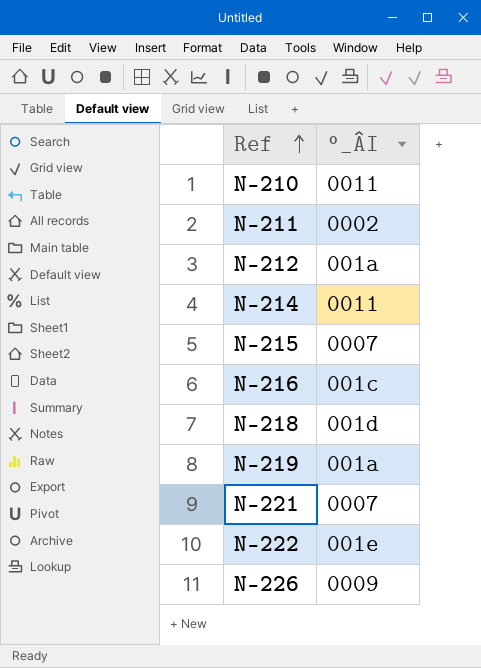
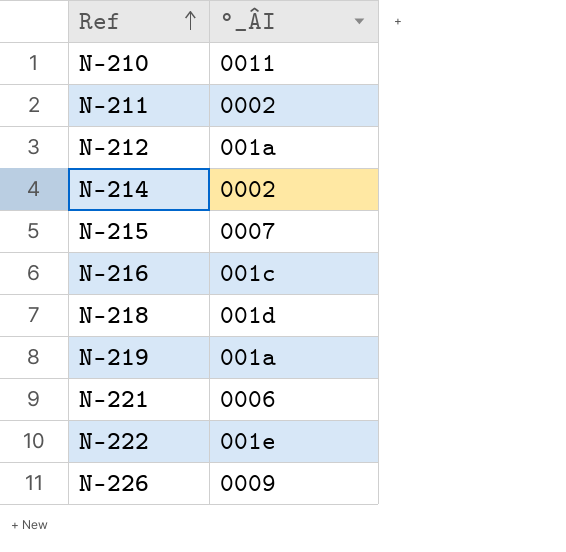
N-214 | °_ÂI: 0011 -> 0002
N-221 | °_ÂI: 0007 -> 0006

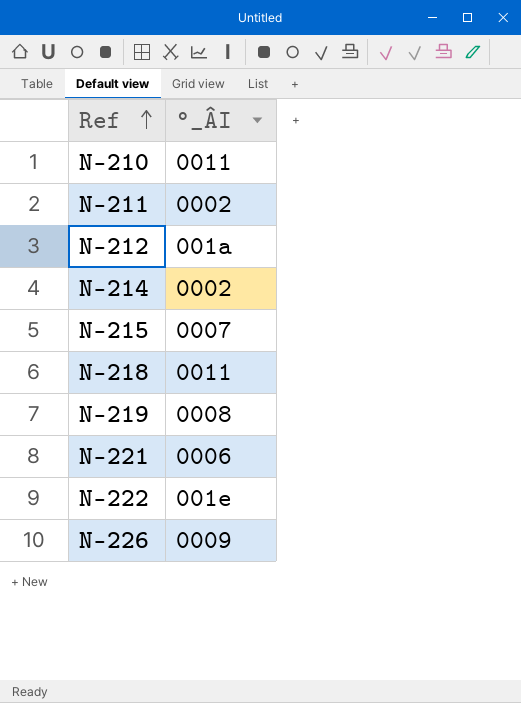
row N-216: 001c -> none
N-218 | °_ÂI: 001d -> 0011
N-219 | °_ÂI: 001a -> 0008

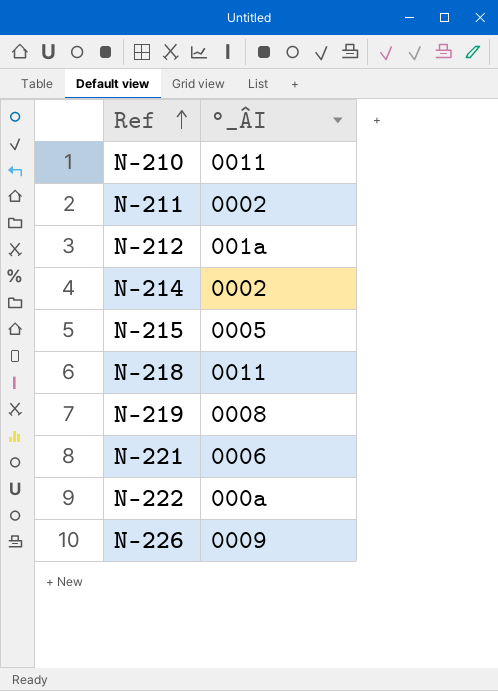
N-215 | °_ÂI: 0007 -> 0005
N-222 | °_ÂI: 001e -> 000a

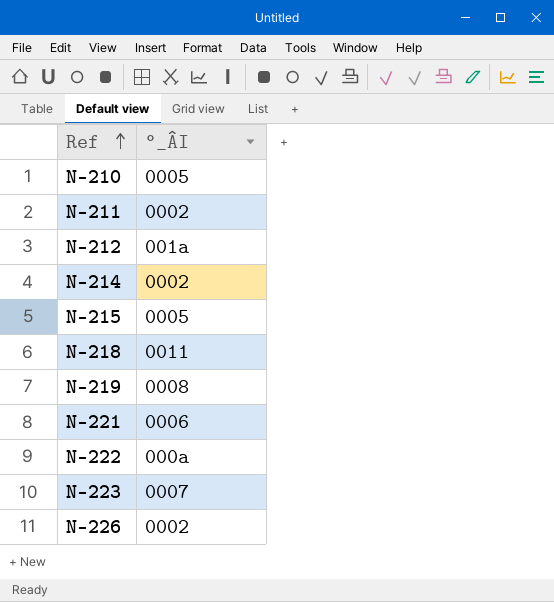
N-210 | °_ÂI: 0011 -> 0005
row N-223: none -> 0007
N-226 | °_ÂI: 0009 -> 0002

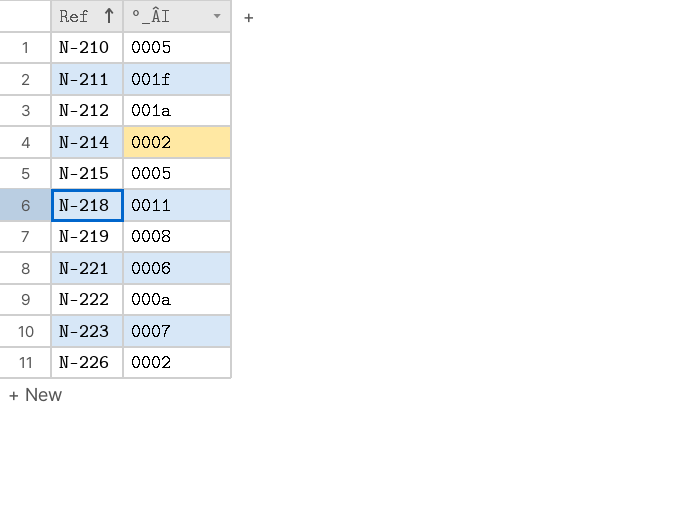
N-211 | °_ÂI: 0002 -> 001f

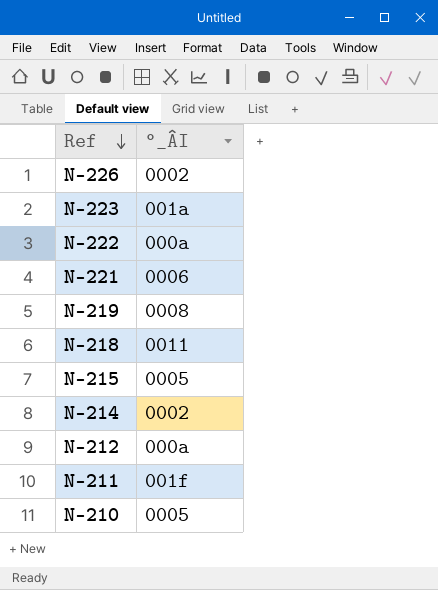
row order: Ref ascending -> Ref descending
N-223 | °_ÂI: 0007 -> 001a
N-212 | °_ÂI: 001a -> 000a

